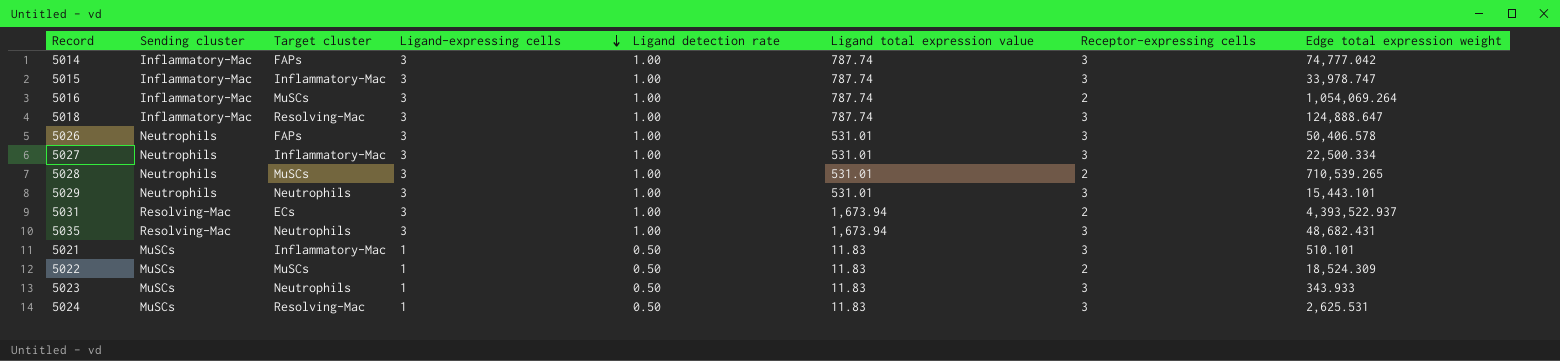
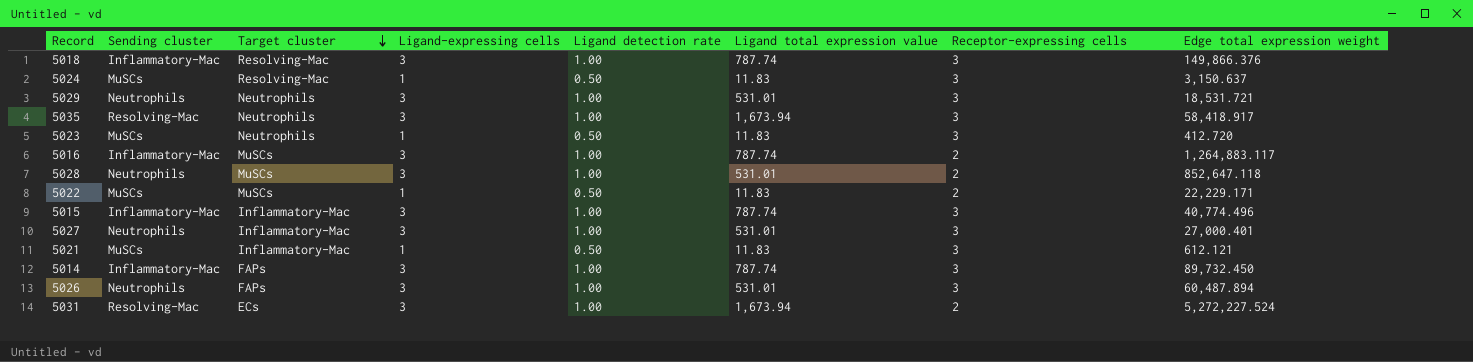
row order: Ligand-expressing cells descending -> Target cluster descending
5018 | Edge total expression weight: 124,888.647 -> 149,866.376
5024 | Edge total expression weight: 2,625.531 -> 3,150.637
5029 | Edge total expression weight: 15,443.101 -> 18,531.721
5035 | Edge total expression weight: 48,682.431 -> 58,418.917
5023 | Edge total expression weight: 343.933 -> 412.720
5016 | Edge total expression weight: 1,054,069.264 -> 1,264,883.117
5028 | Edge total expression weight: 710,539.265 -> 852,647.118
5022 | Edge total expression weight: 18,524.309 -> 22,229.171
5015 | Edge total expression weight: 33,978.747 -> 40,774.496
5027 | Edge total expression weight: 22,500.334 -> 27,000.401
5021 | Edge total expression weight: 510.101 -> 612.121
5014 | Edge total expression weight: 74,777.042 -> 89,732.450
5026 | Edge total expression weight: 50,406.578 -> 60,487.894
5031 | Edge total expression weight: 4,393,522.937 -> 5,272,227.524

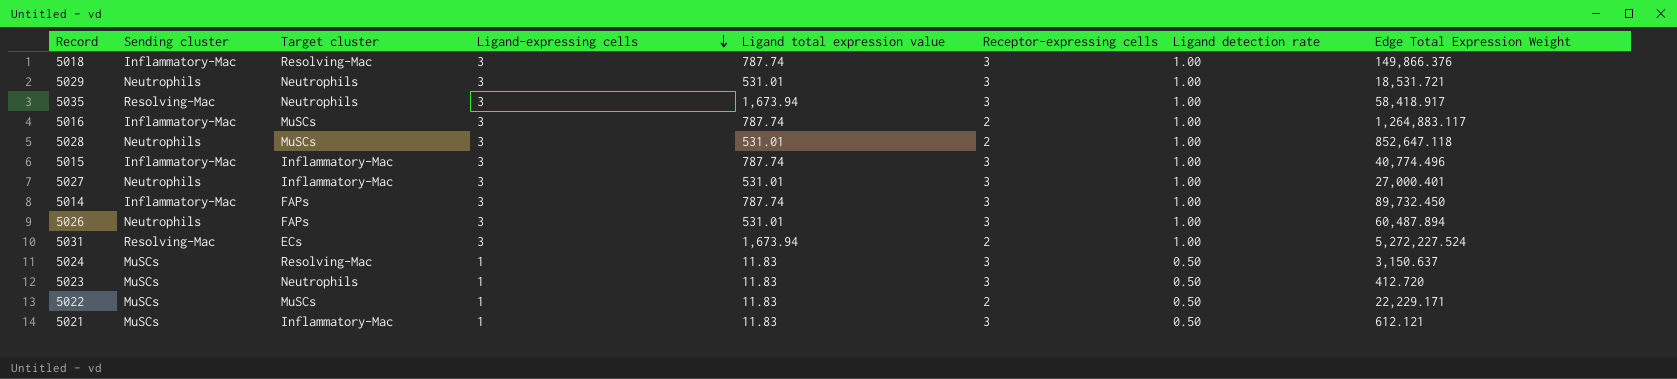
row order: Target cluster descending -> Ligand-expressing cells descending
column Ligand detection rate | position: 5 -> 7
column name: Edge total expression weight -> Edge Total Expression Weight

